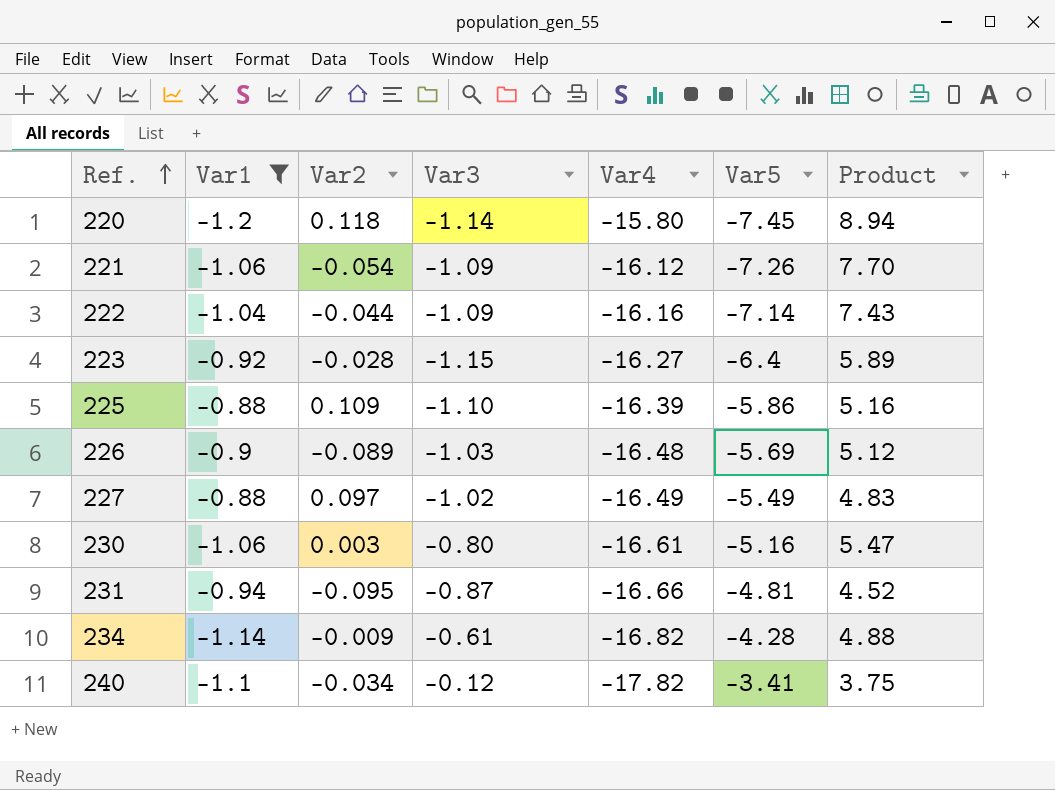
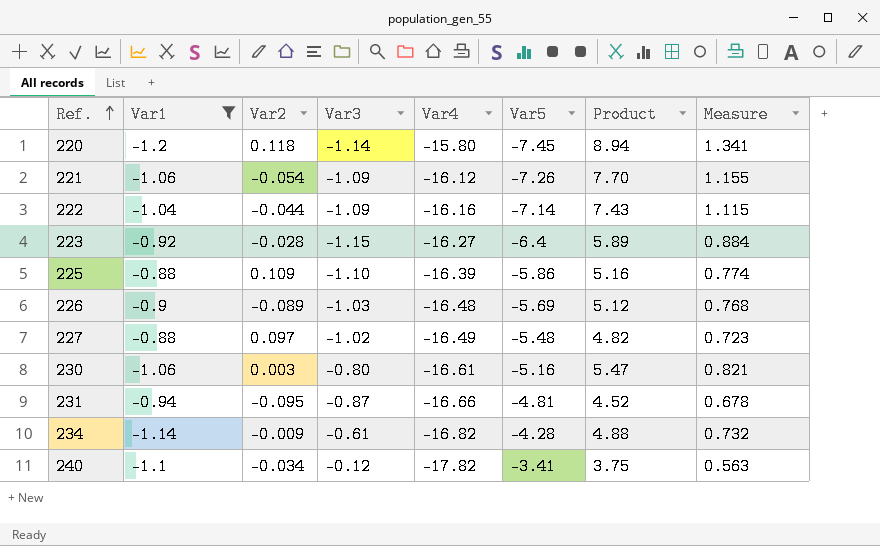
column Measure | formula: none -> [Product] * 0.15
227 | Var5: -5.49 -> -5.48
227 | Product: 4.83 -> 4.82

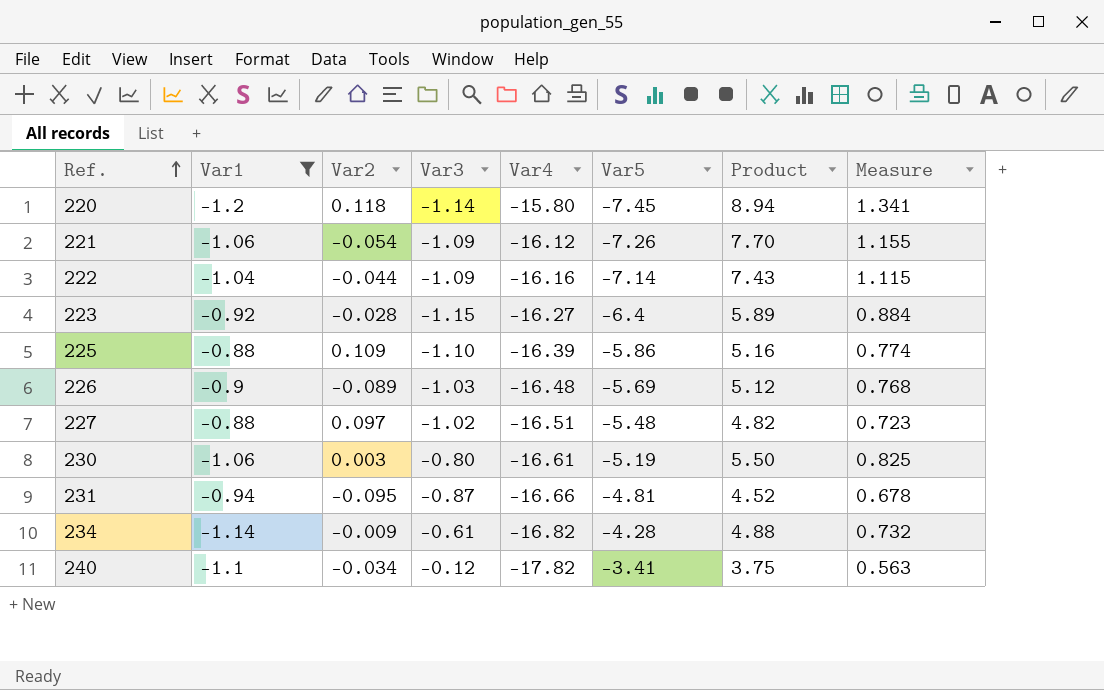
227 | Var4: -16.49 -> -16.51
230 | Var5: -5.16 -> -5.19
230 | Product: 5.47 -> 5.50
230 | Measure: 0.821 -> 0.825

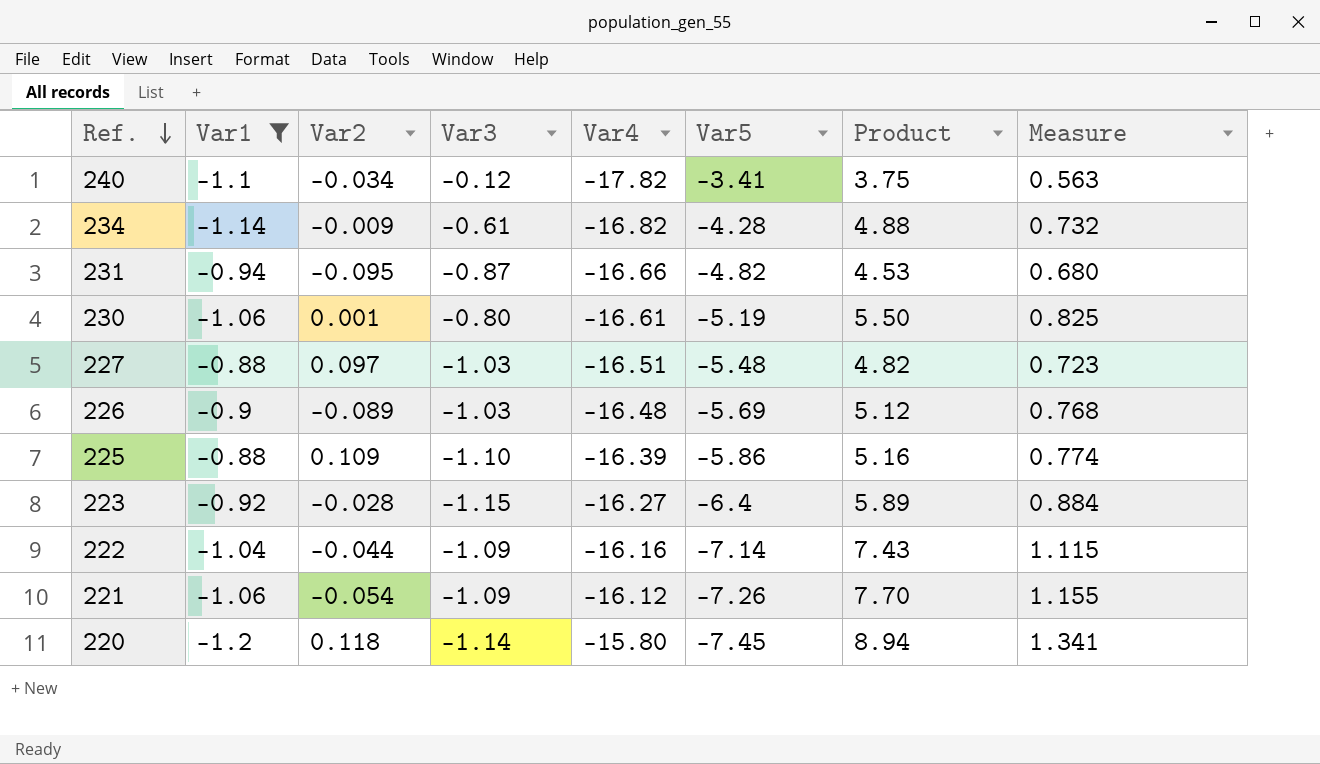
row order: Ref. ascending -> Ref. descending
231 | Var5: -4.81 -> -4.82
231 | Product: 4.52 -> 4.53
231 | Measure: 0.678 -> 0.680
230 | Var2: 0.003 -> 0.001
227 | Var3: -1.02 -> -1.03

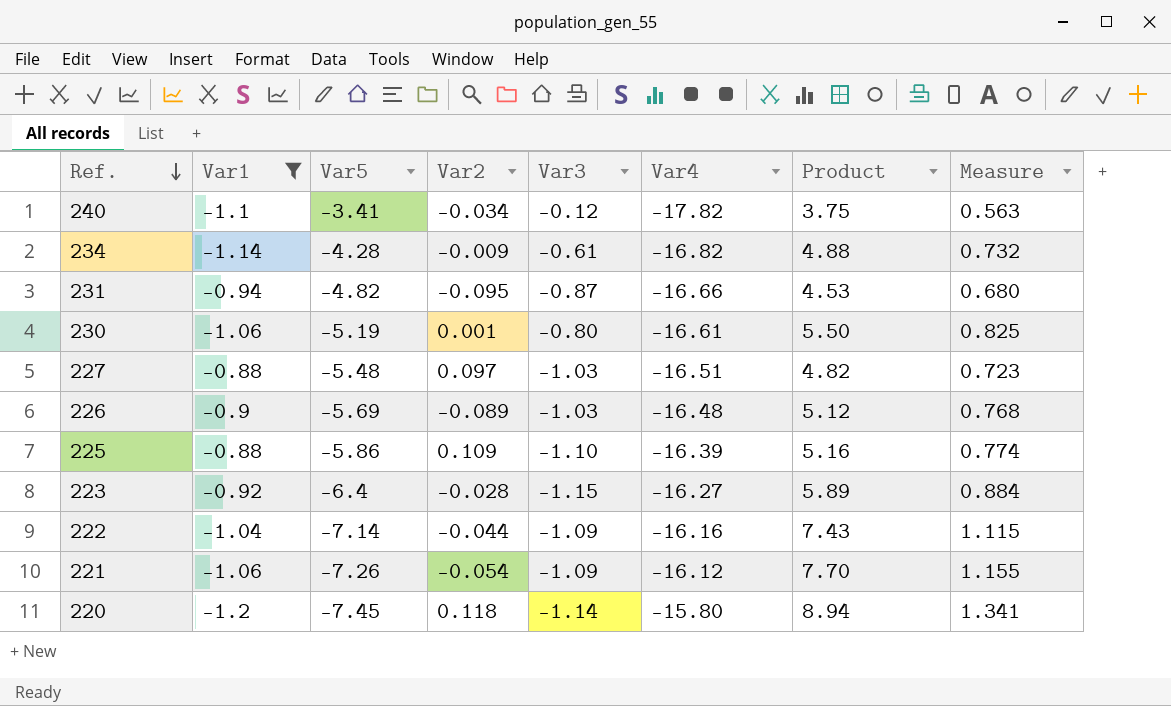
column Var5 | position: 6 -> 3

